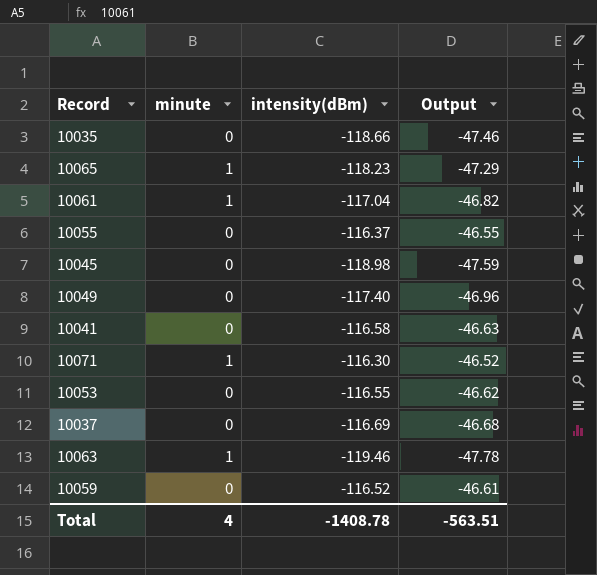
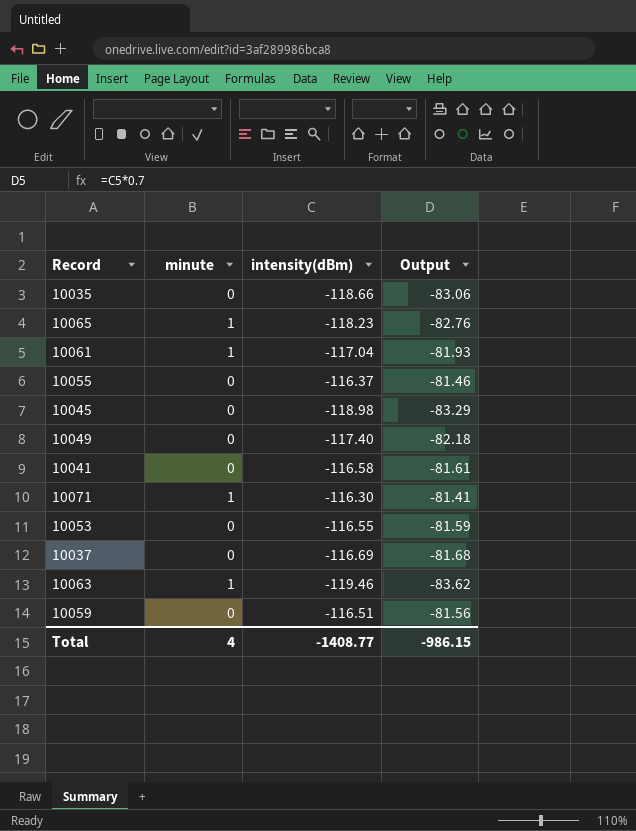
column Output | formula: [intensity(dBm)] * 0.4 -> [intensity(dBm)] * 0.7
10059 | intensity(dBm): -116.52 -> -116.51
Total | intensity(dBm): -1408.78 -> -1408.77
Total | Output: -563.51 -> -986.15

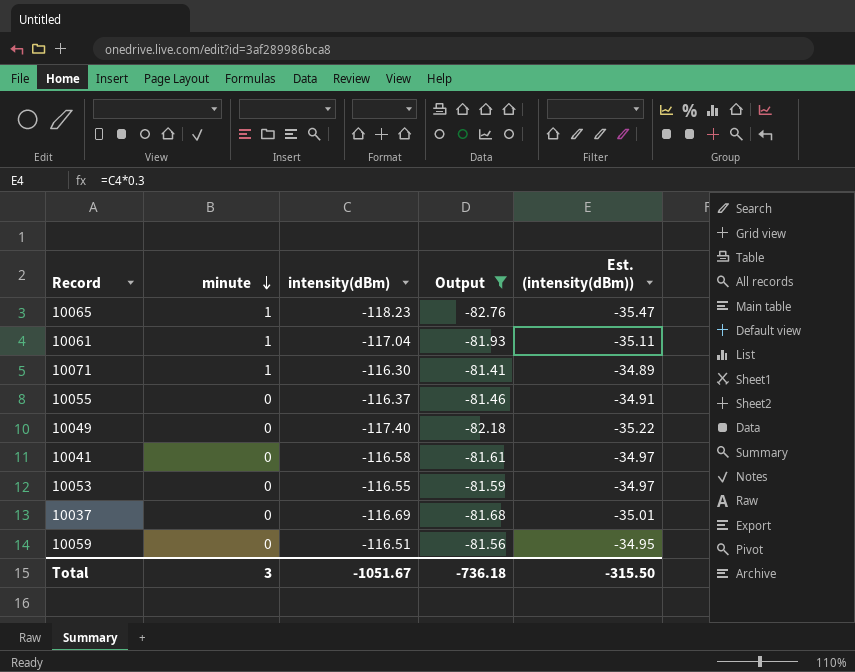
filter: none -> Output >= -82.76
row order: none -> minute descending
column Est. (intensity(dBm)) | formula: none -> [intensity(dBm)] * 0.3
Total | minute: 4 -> 3
Total | intensity(dBm): -1408.77 -> -1051.67
Total | Output: -986.15 -> -736.18

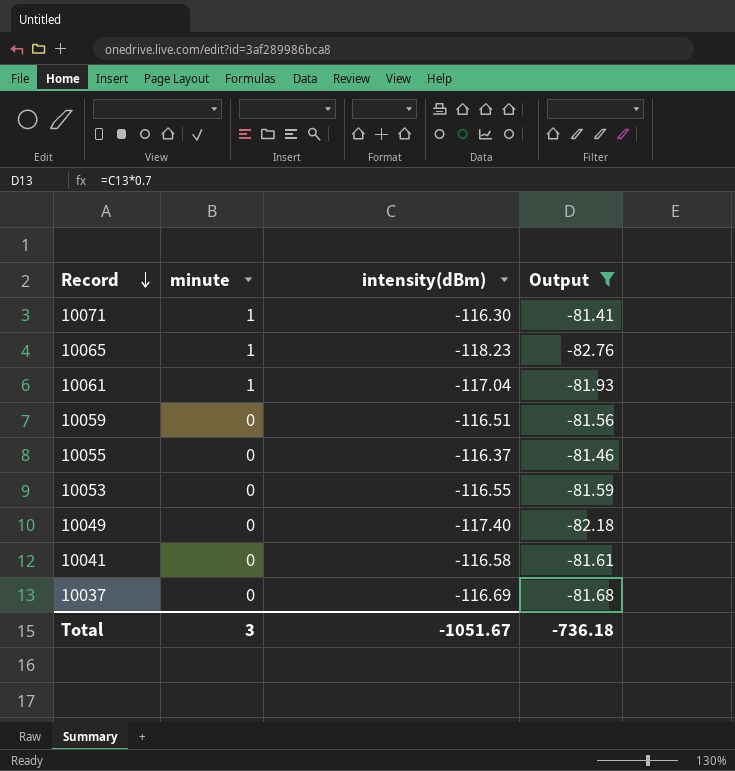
row order: minute descending -> Record descending
column Est. (intensity(dBm)) | formula: [intensity(dBm)] * 0.3 -> none

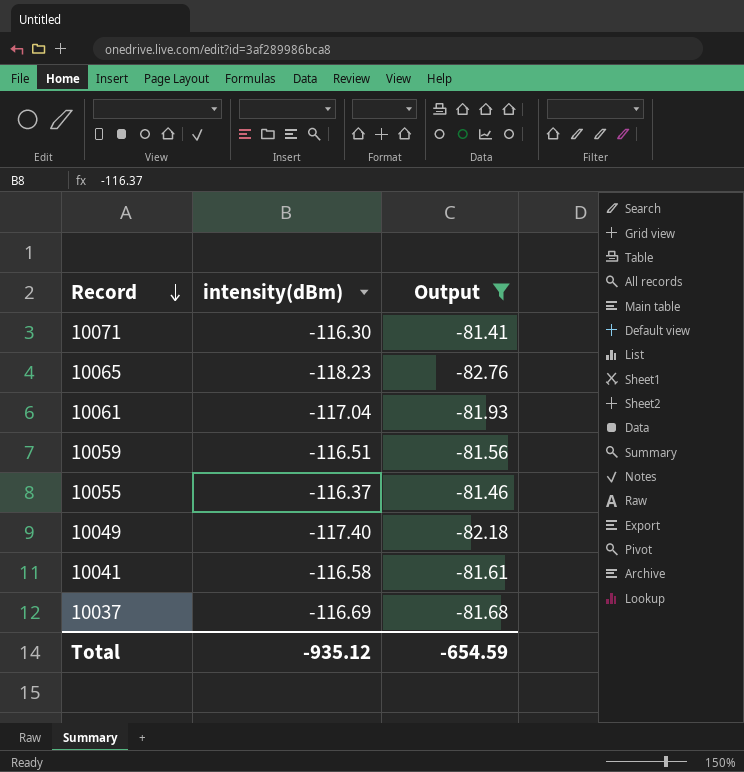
column minute | position: 2 -> none
row 10053: 0 | -116.55 | -81.59 -> none
Total | intensity(dBm): -1051.67 -> -935.12
Total | Output: -736.18 -> -654.59

